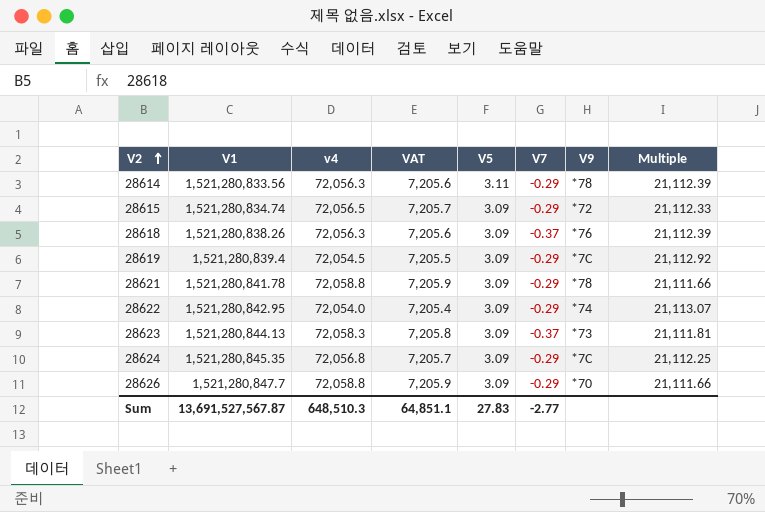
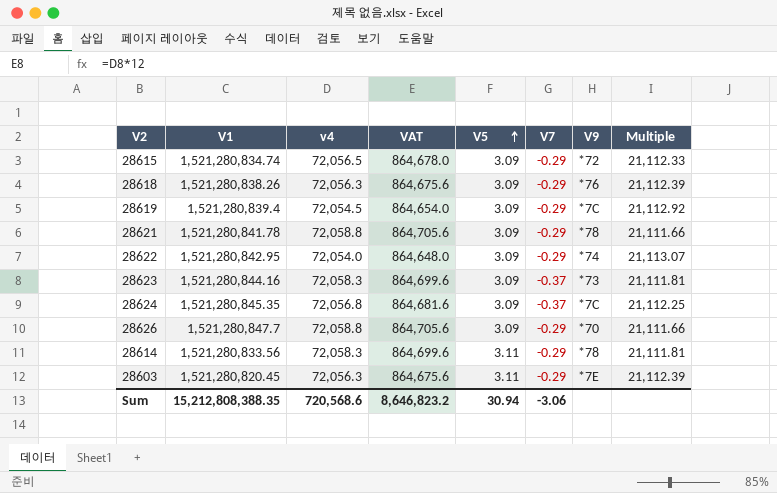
row order: V2 ascending -> V5 ascending
column VAT | formula: [v4] * 0.1 -> [v4] * 12
28618 | V7: -0.37 -> -0.29
28623 | V1: 1,521,280,844.13 -> 1,521,280,844.16
28624 | V7: -0.29 -> -0.37
28614 | v4: 72,056.3 -> 72,058.3
28614 | Multiple: 21,112.39 -> 21,111.81
row 28603: none -> 1,521,280,820.45 | 72,056.3 | 864,675.6 | 3.11 | -0.29 | *7E | 21,112.39
Sum | V1: 13,691,527,567.87 -> 15,212,808,388.35
Sum | v4: 648,510.3 -> 720,568.6
Sum | VAT: 64,851.1 -> 8,646,823.2
Sum | V5: 27.83 -> 30.94
Sum | V7: -2.77 -> -3.06

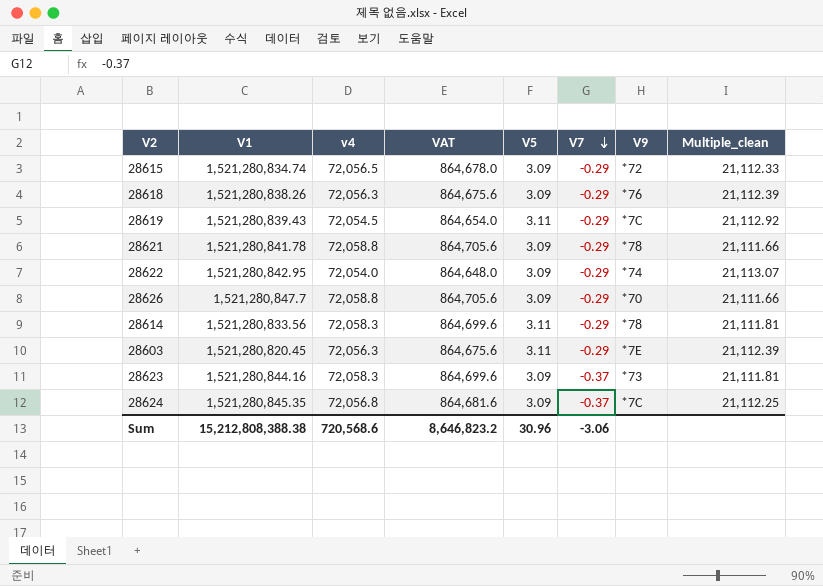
row order: V5 ascending -> V7 descending
column name: Multiple -> Multiple_clean
28619 | V1: 1,521,280,839.4 -> 1,521,280,839.43
28619 | V5: 3.09 -> 3.11
Sum | V1: 15,212,808,388.35 -> 15,212,808,388.38
Sum | V5: 30.94 -> 30.96

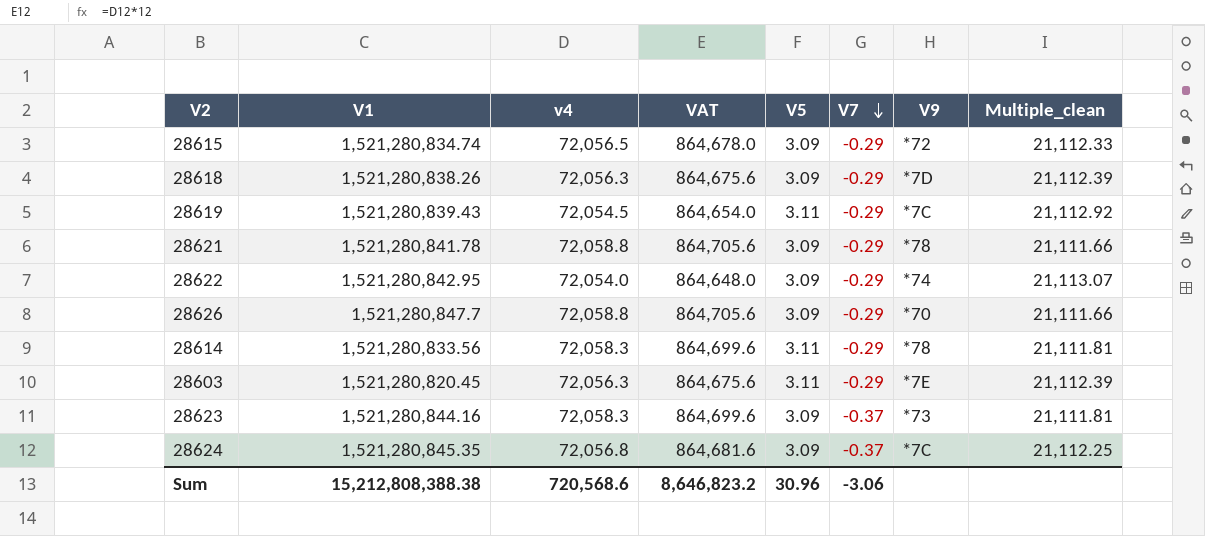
28618 | V9: *76 -> *7D

